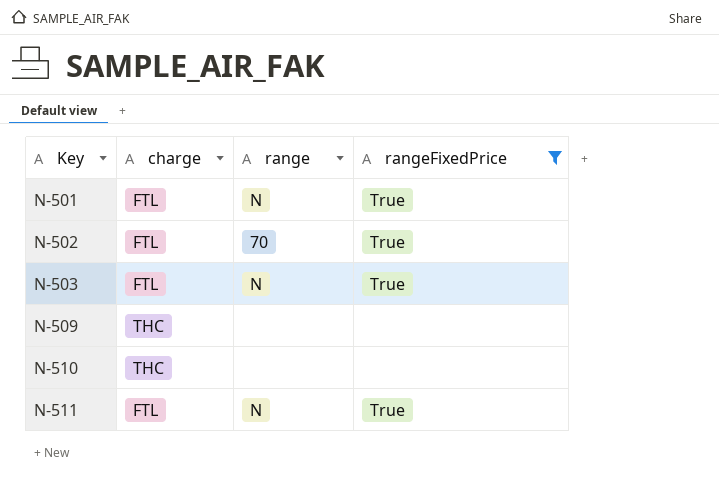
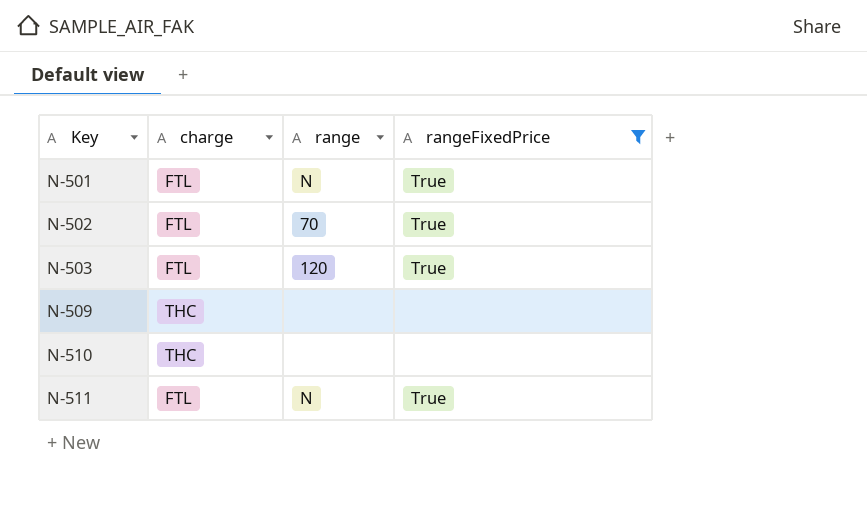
N-503 | range: N -> 120

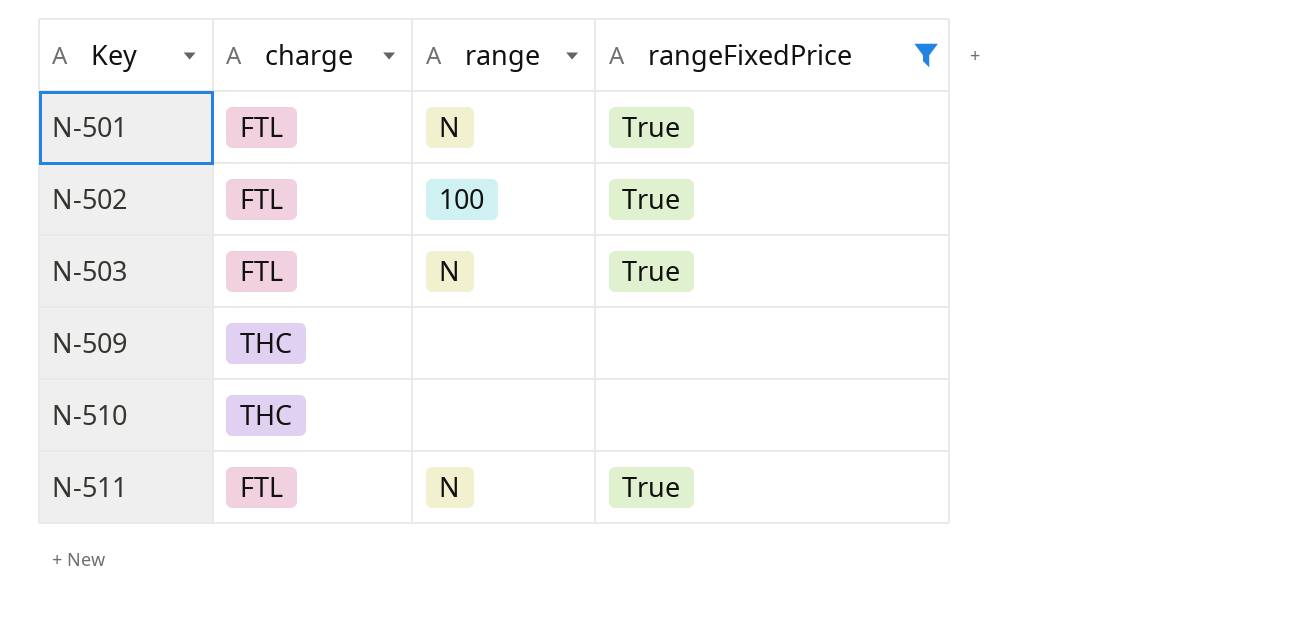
N-502 | range: 70 -> 100
N-503 | range: 120 -> N

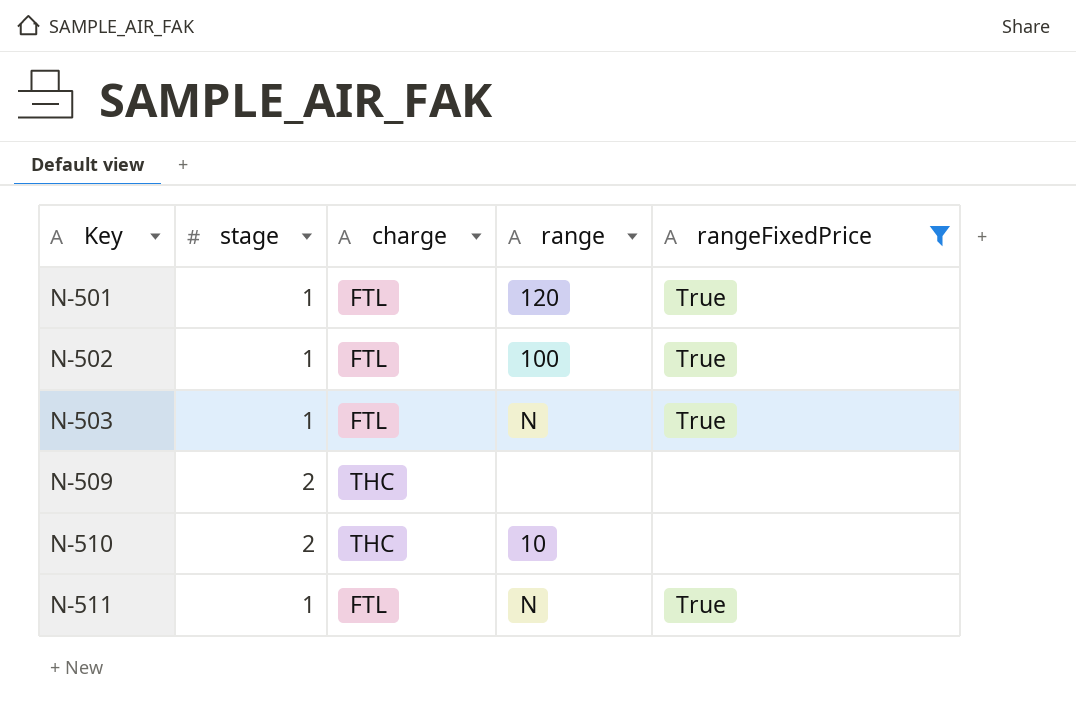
column stage | position: none -> 2
N-501 | range: N -> 120
N-510 | range: none -> 10

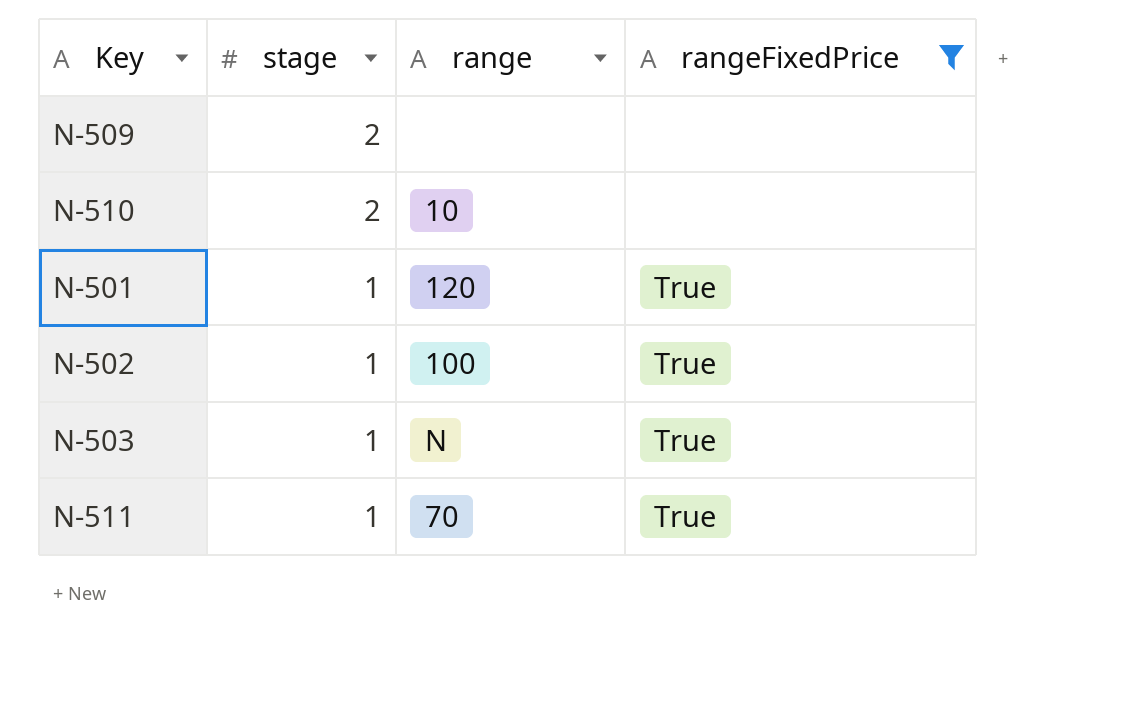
row order: Key ascending -> stage descending
column charge | position: 3 -> none
N-511 | range: N -> 70

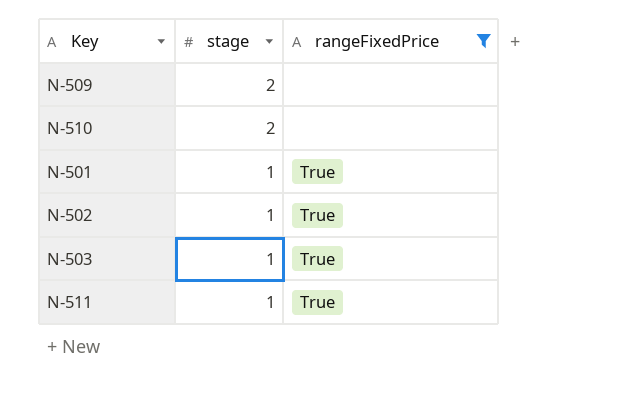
column range | position: 3 -> none

